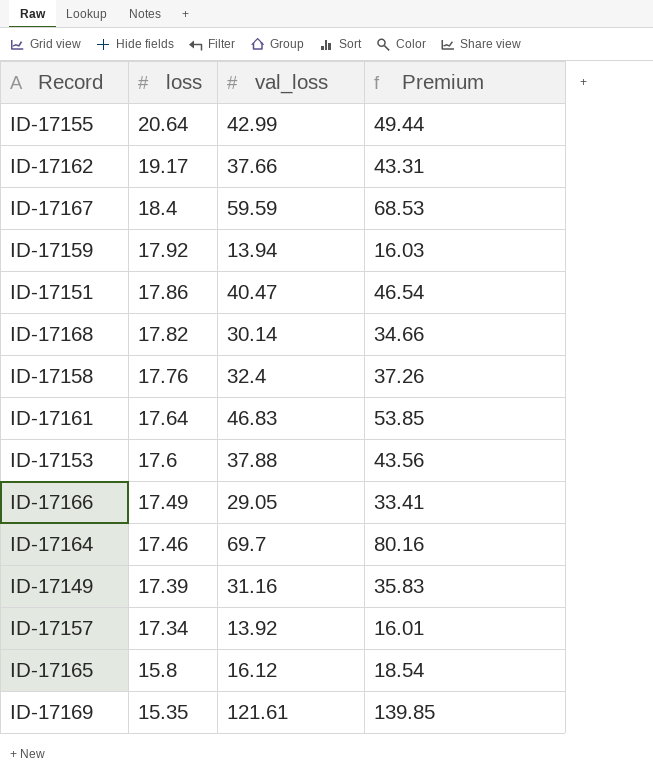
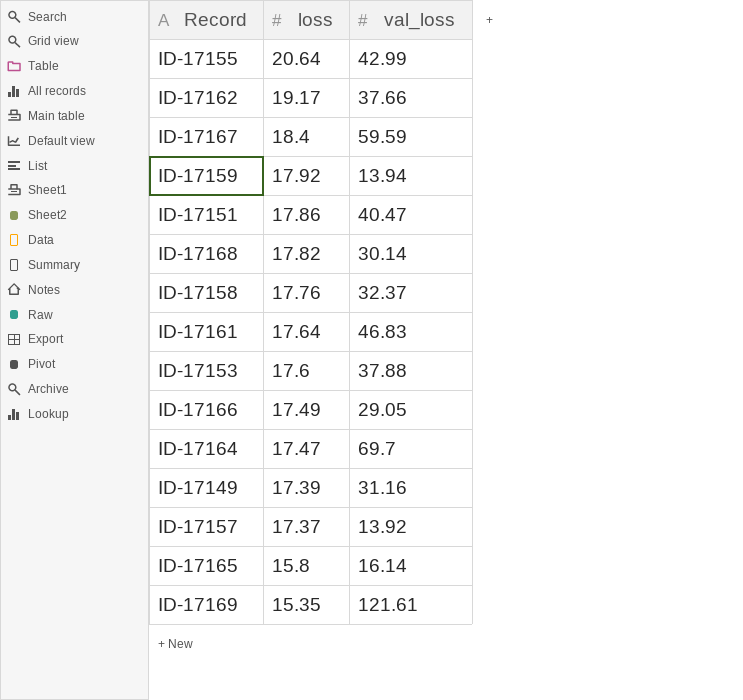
column Premium | formula: [val_loss] * 1.15 -> none
ID-17158 | val_loss: 32.4 -> 32.37
ID-17164 | loss: 17.46 -> 17.47
ID-17157 | loss: 17.34 -> 17.37
ID-17165 | val_loss: 16.12 -> 16.14

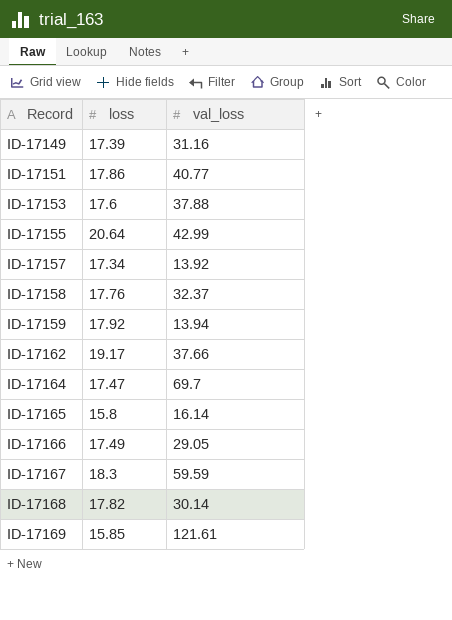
row order: loss descending -> Record ascending
row ID-17161: 17.64 | 46.83 -> none
ID-17151 | val_loss: 40.47 -> 40.77
ID-17157 | loss: 17.37 -> 17.34
ID-17167 | loss: 18.4 -> 18.3
ID-17169 | loss: 15.35 -> 15.85

